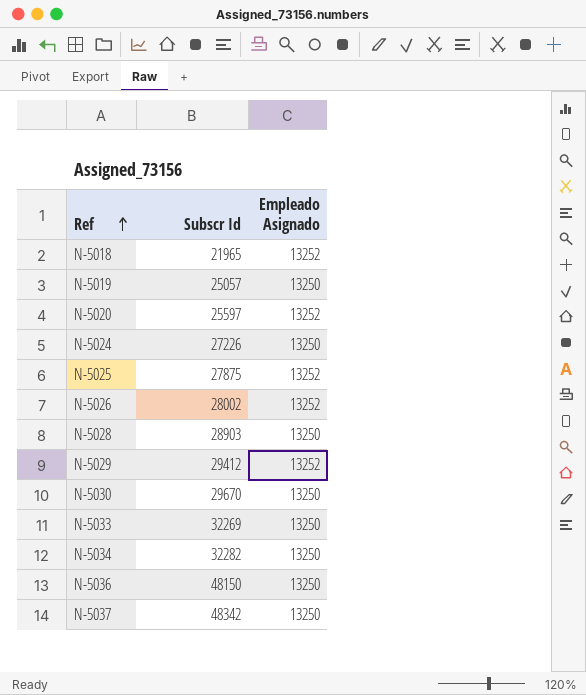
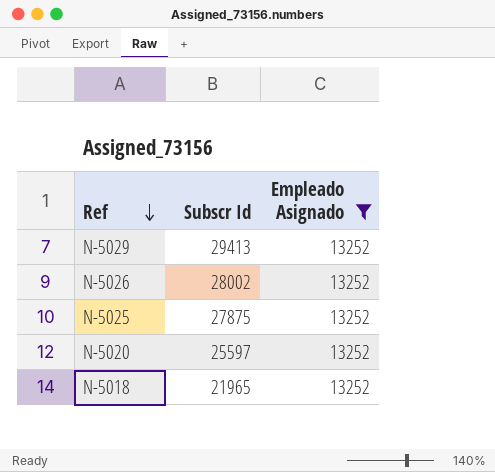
filter: none -> Empleado Asignado = 13252
row order: Ref ascending -> Ref descending
N-5029 | Subscr Id: 29412 -> 29413

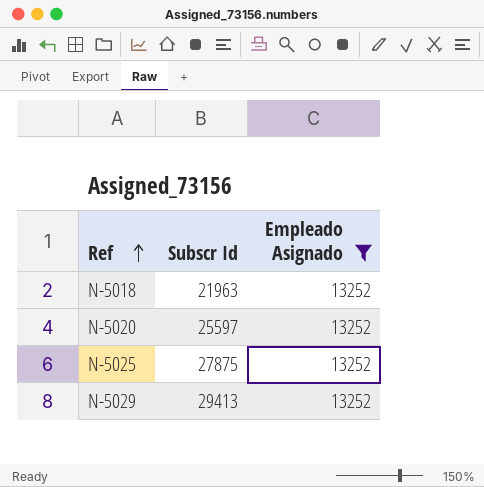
row order: Ref descending -> Ref ascending
row N-5026: 28002 | 13252 -> none
N-5018 | Subscr Id: 21965 -> 21963

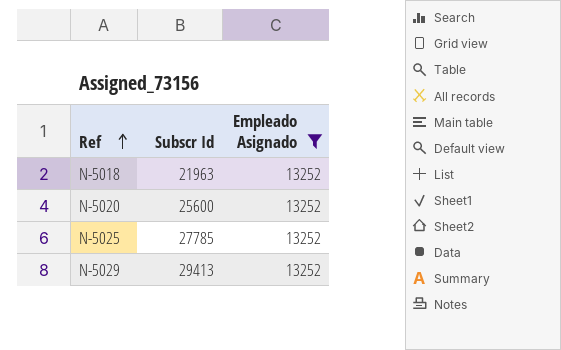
N-5020 | Subscr Id: 25597 -> 25600
N-5025 | Subscr Id: 27875 -> 27785

